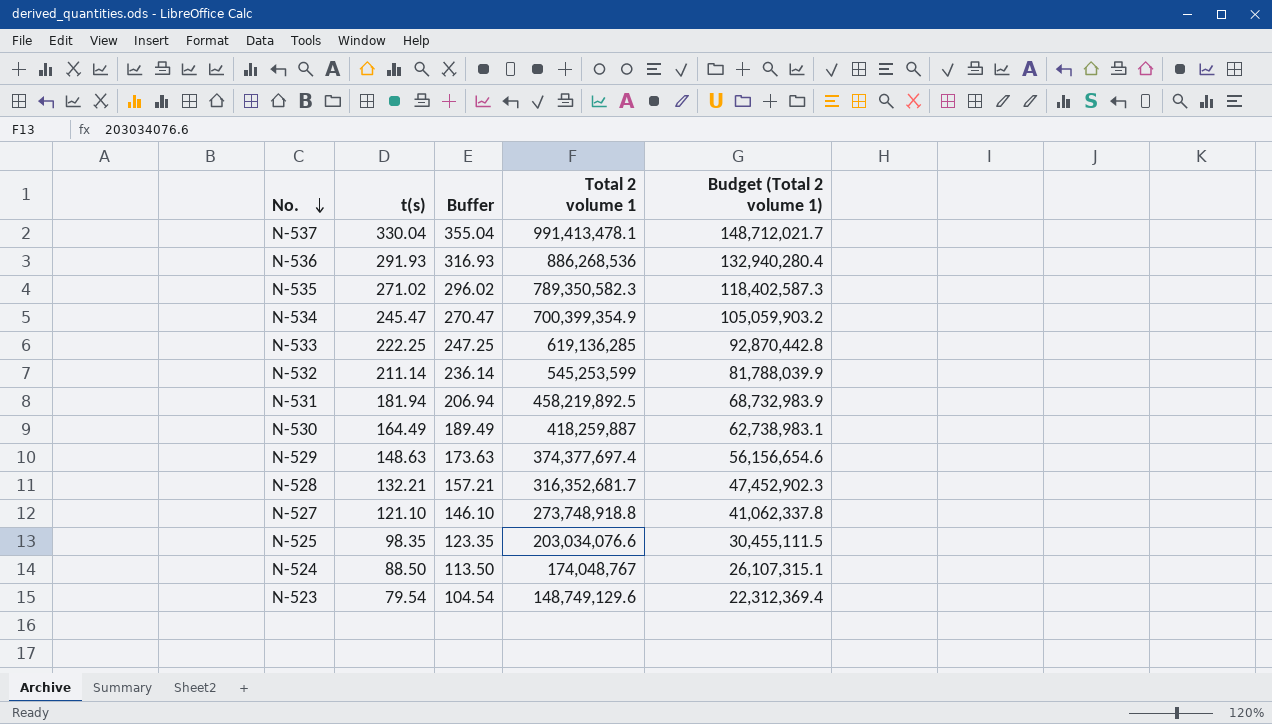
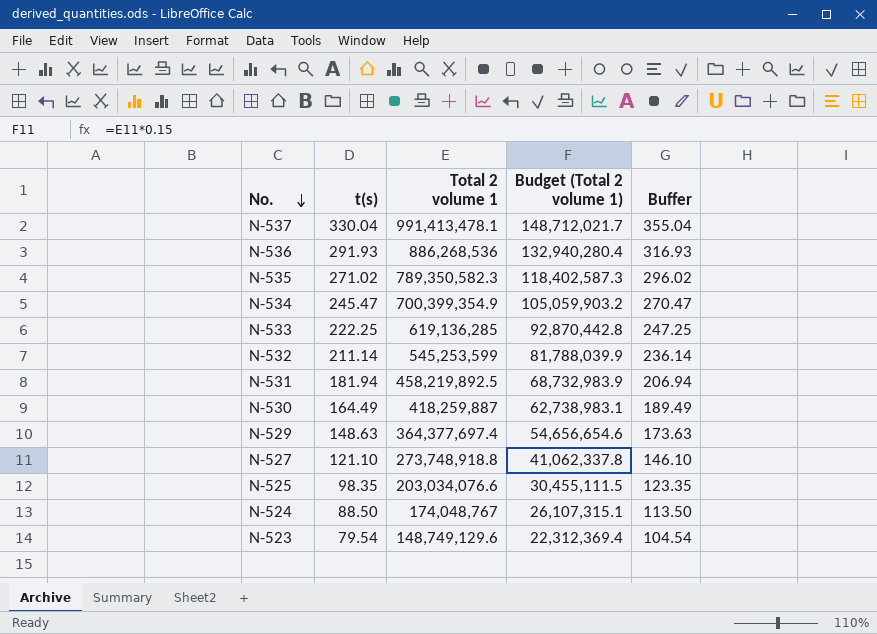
column Buffer | position: 3 -> 5
row N-528: 132.21 | 157.21 | 316,352,681.7 | 47,452,902.3 -> none
N-529 | Total 2 volume 1: 374,377,697.4 -> 364,377,697.4
N-529 | Budget (Total 2 volume 1): 56,156,654.6 -> 54,656,654.6

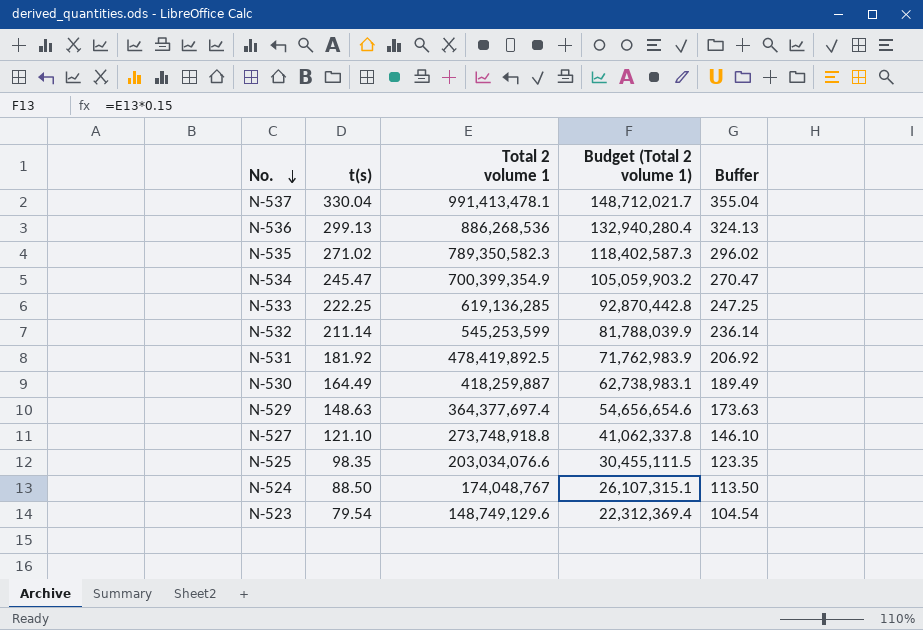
N-536 | t(s): 291.93 -> 299.13
N-536 | Buffer: 316.93 -> 324.13
N-531 | t(s): 181.94 -> 181.92
N-531 | Total 2 volume 1: 458,219,892.5 -> 478,419,892.5
N-531 | Budget (Total 2 volume 1): 68,732,983.9 -> 71,762,983.9
N-531 | Buffer: 206.94 -> 206.92

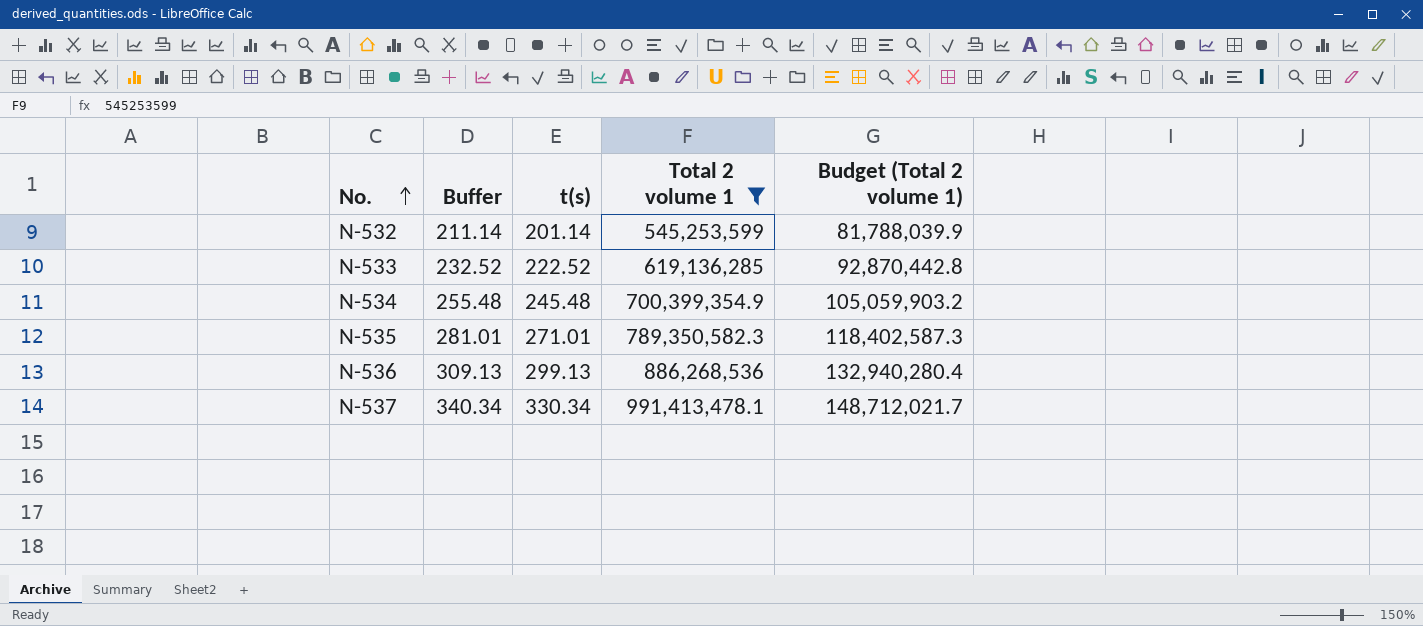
filter: none -> Total 2 volume 1 >= 545,253,599
row order: No. descending -> No. ascending
column Buffer | formula: [t(s)] + 25 -> [t(s)] + 10
column Buffer | position: 5 -> 2
N-532 | t(s): 211.14 -> 201.14
N-533 | t(s): 222.25 -> 222.52
N-534 | t(s): 245.47 -> 245.48
N-535 | t(s): 271.02 -> 271.01
N-537 | t(s): 330.04 -> 330.34

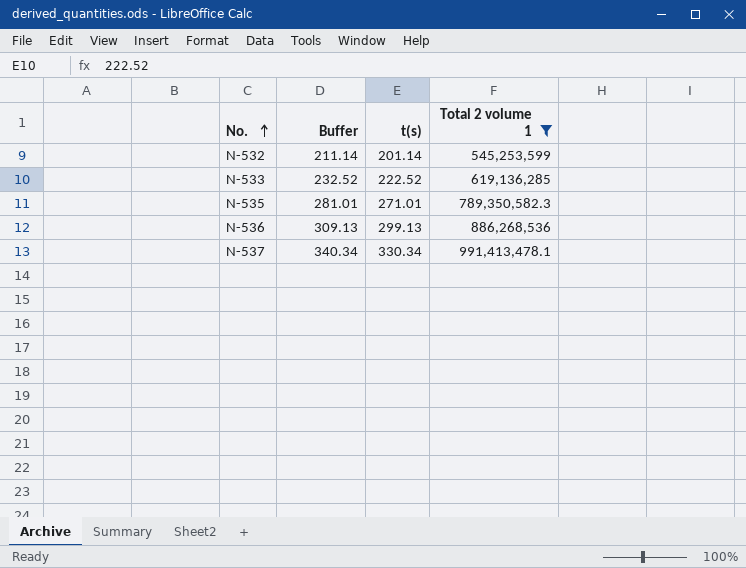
column Budget (Total 2 volume 1) | formula: [Total 2 volume 1] * 0.15 -> none
row N-534: 255.48 | 245.48 | 700,399,354.9 | 105,059,903.2 -> none

